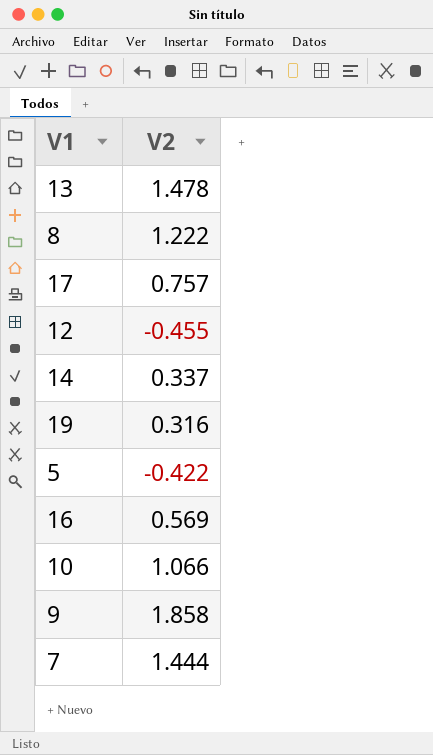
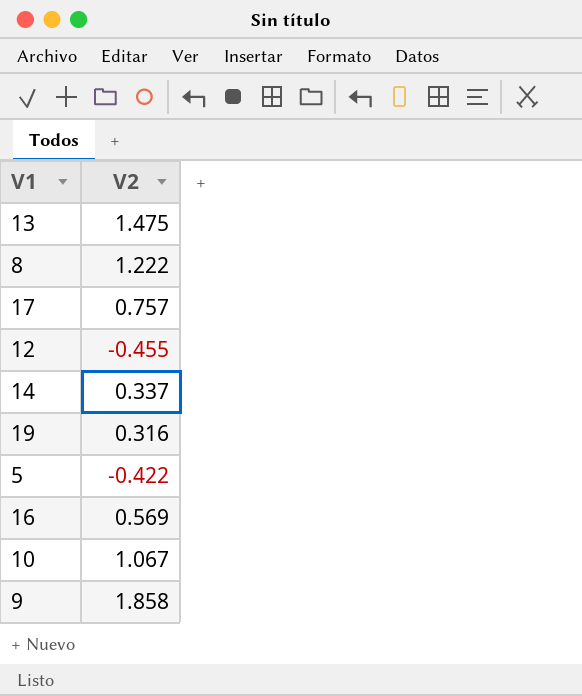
row 7: 1.444 -> none
13 | V2: 1.478 -> 1.475
10 | V2: 1.066 -> 1.067

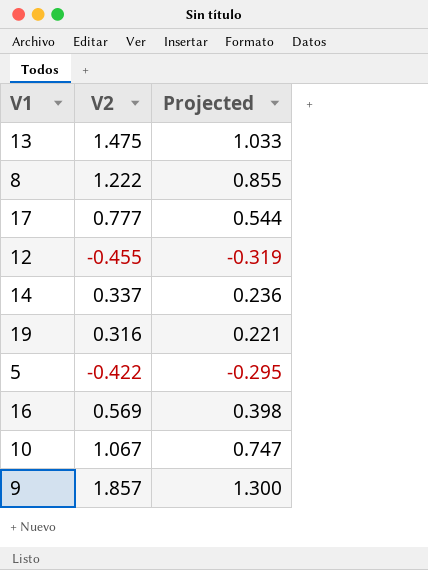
column Projected | formula: none -> [V2] * 0.7
17 | V2: 0.757 -> 0.777
9 | V2: 1.858 -> 1.857

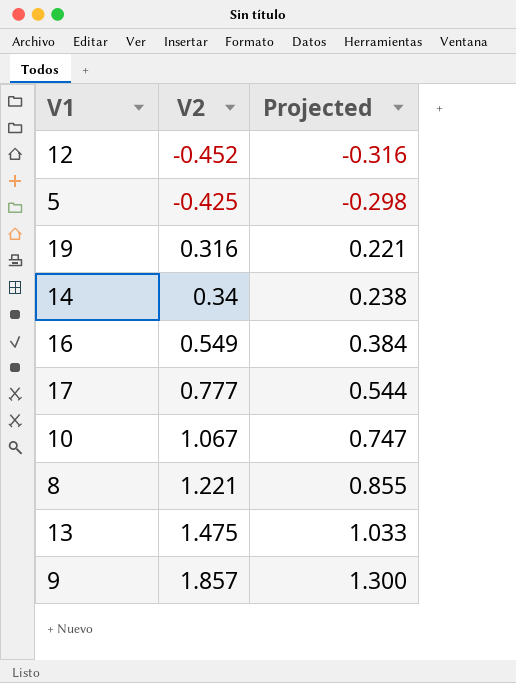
row order: none -> V2 ascending
12 | V2: -0.455 -> -0.452
12 | Projected: -0.319 -> -0.316
5 | V2: -0.422 -> -0.425
5 | Projected: -0.295 -> -0.298
14 | V2: 0.337 -> 0.34
14 | Projected: 0.236 -> 0.238
16 | V2: 0.569 -> 0.549
16 | Projected: 0.398 -> 0.384
8 | V2: 1.222 -> 1.221

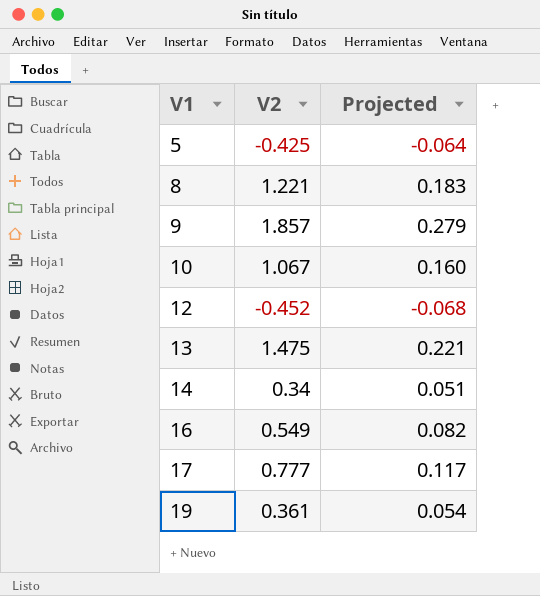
row order: V2 ascending -> V1 ascending
column Projected | formula: [V2] * 0.7 -> [V2] * 0.15
19 | V2: 0.316 -> 0.361

